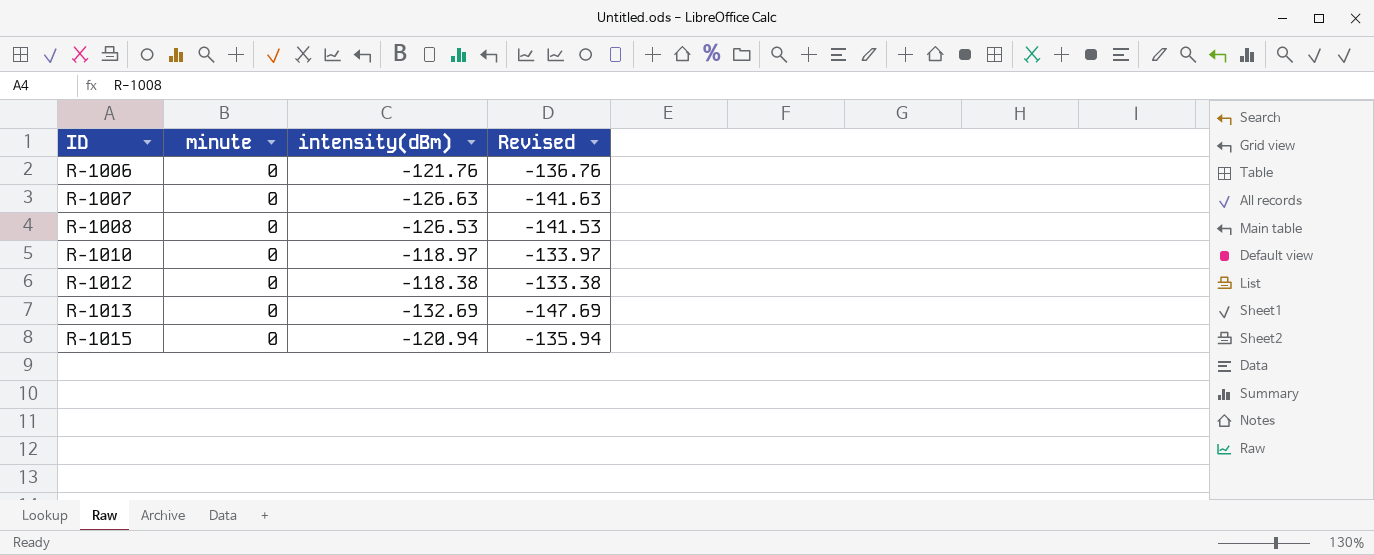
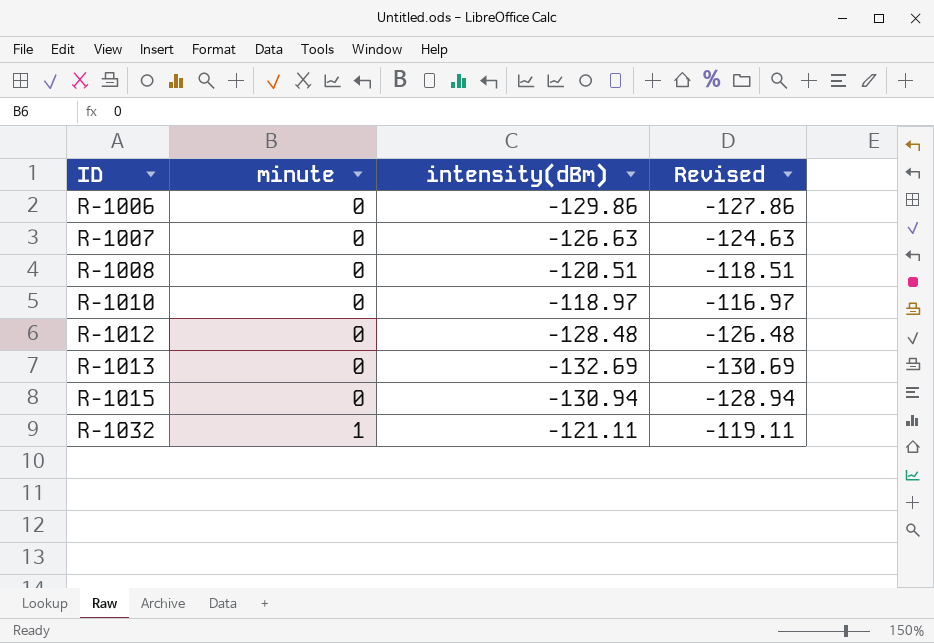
column Revised | formula: [intensity(dBm)] - 15 -> [intensity(dBm)] + 2
R-1006 | intensity(dBm): -121.76 -> -129.86
R-1008 | intensity(dBm): -126.53 -> -120.51
R-1012 | intensity(dBm): -118.38 -> -128.48
R-1015 | intensity(dBm): -120.94 -> -130.94
row R-1032: none -> 1 | -121.11 | -119.11

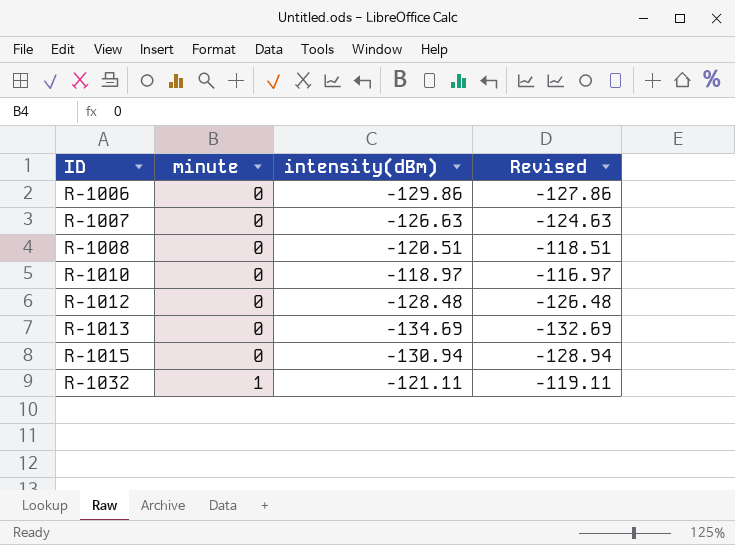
R-1013 | intensity(dBm): -132.69 -> -134.69
R-1013 | Revised: -130.69 -> -132.69

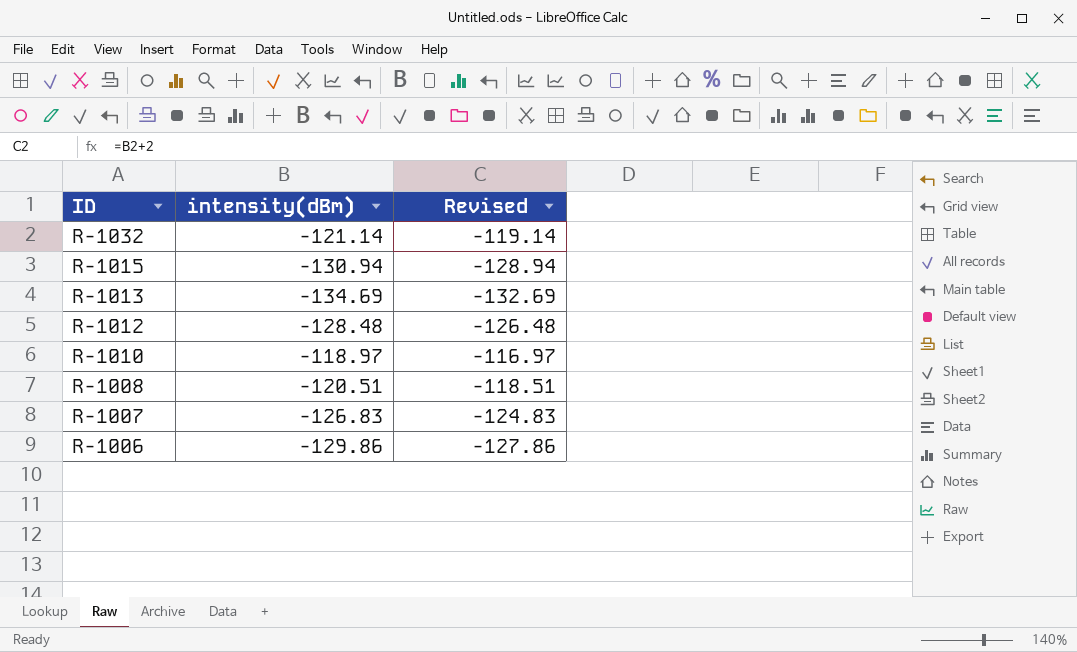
row order: ID ascending -> ID descending
column minute | position: 2 -> none
R-1032 | intensity(dBm): -121.11 -> -121.14
R-1032 | Revised: -119.11 -> -119.14
R-1007 | intensity(dBm): -126.63 -> -126.83
R-1007 | Revised: -124.63 -> -124.83

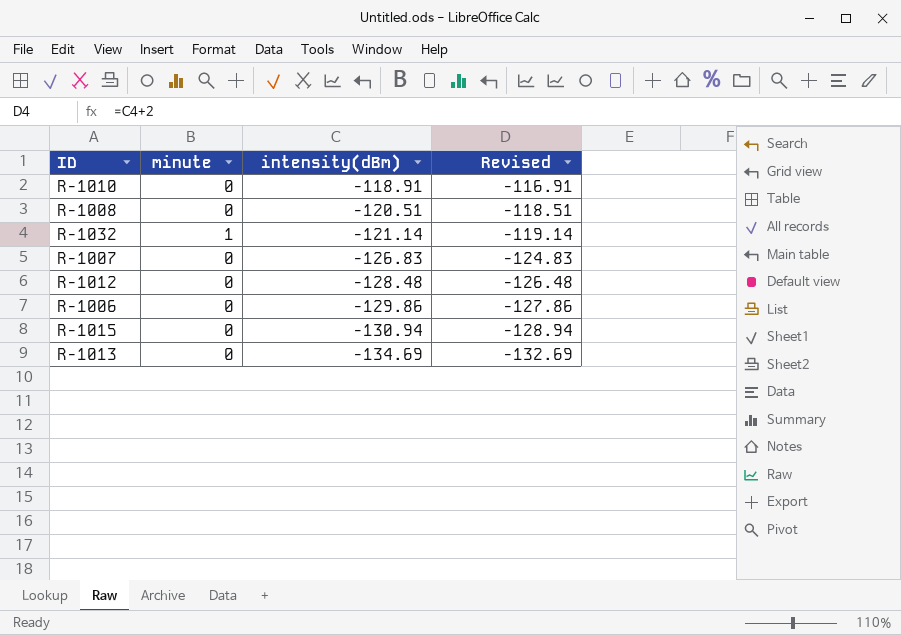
row order: ID descending -> intensity(dBm) descending
column minute | position: none -> 2
R-1010 | intensity(dBm): -118.97 -> -118.91
R-1010 | Revised: -116.97 -> -116.91

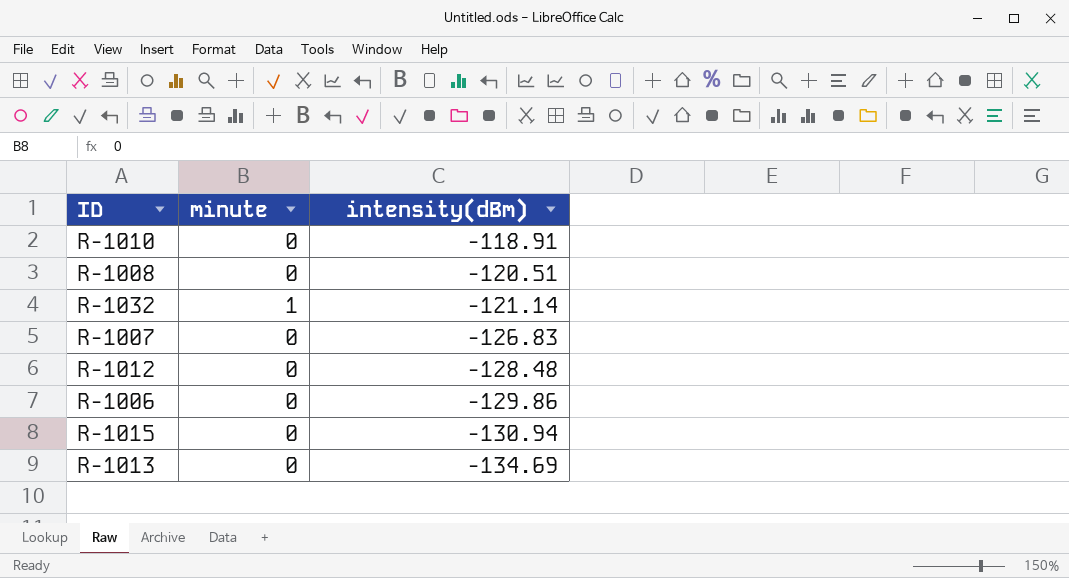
column Revised | formula: [intensity(dBm)] + 2 -> none

